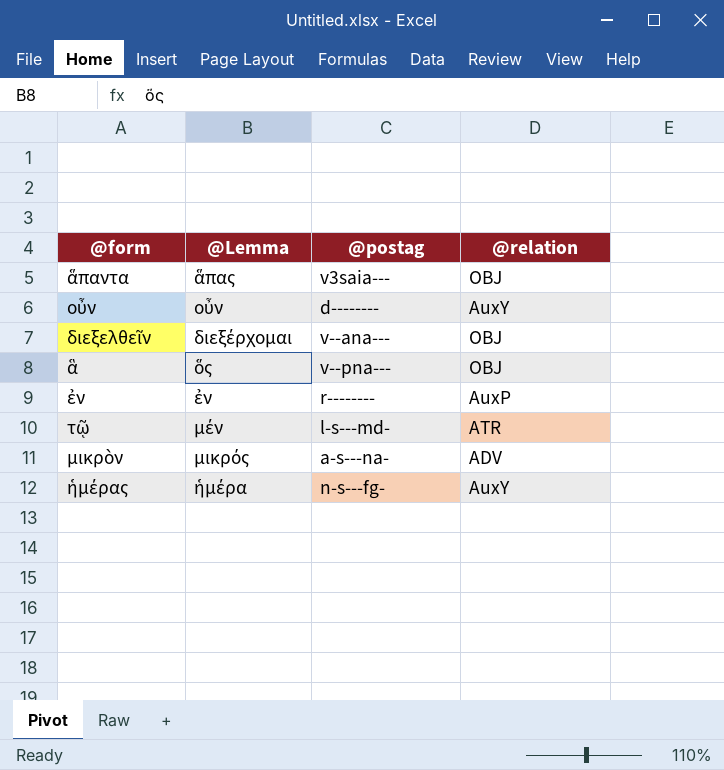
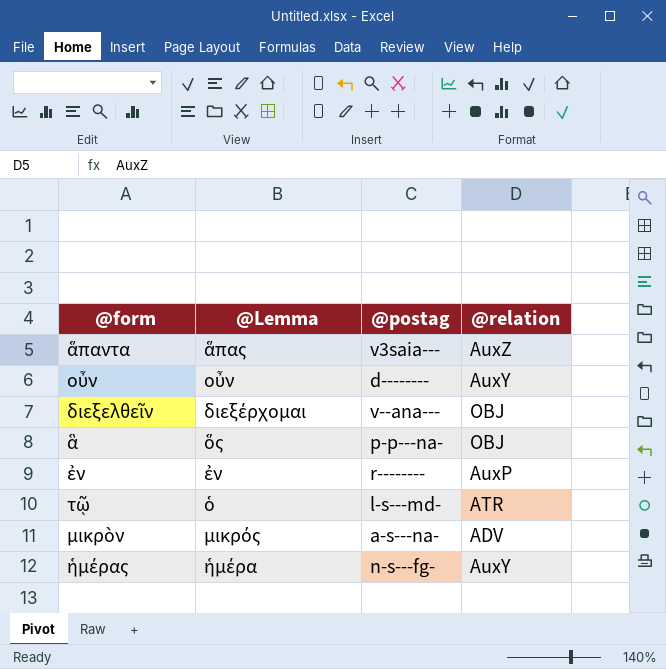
ἅπαντα | @relation: OBJ -> AuxZ
ἃ | @postag: v--pna--- -> p-p---na-
τῷ | @Lemma: μέν -> ὁ

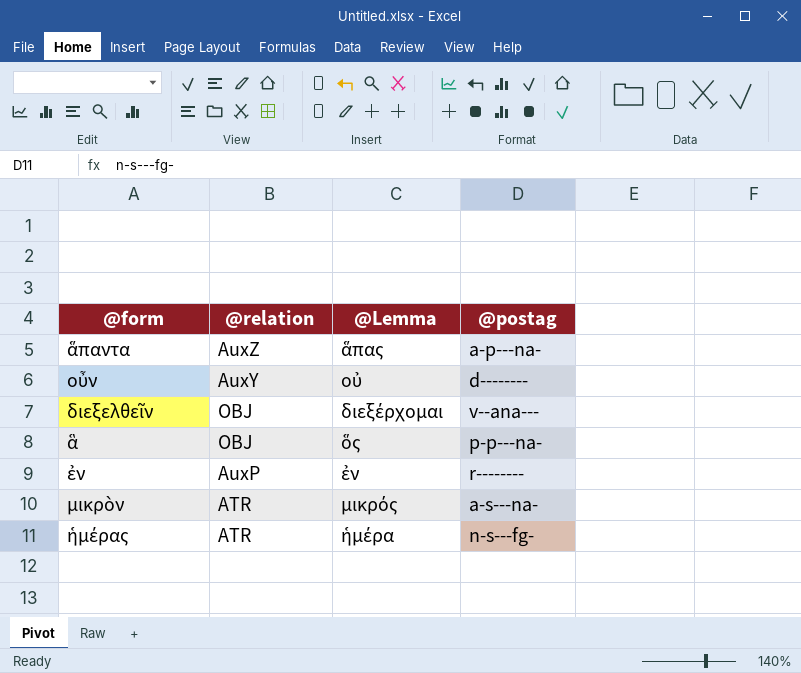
column @relation | position: 4 -> 2
row τῷ: ὁ | l-s---md- | ATR -> none
ἅπαντα | @postag: v3saia--- -> a-p---na-
οὖν | @Lemma: οὖν -> οὐ
μικρὸν | @relation: ADV -> ATR
ἡμέρας | @relation: AuxY -> ATR

